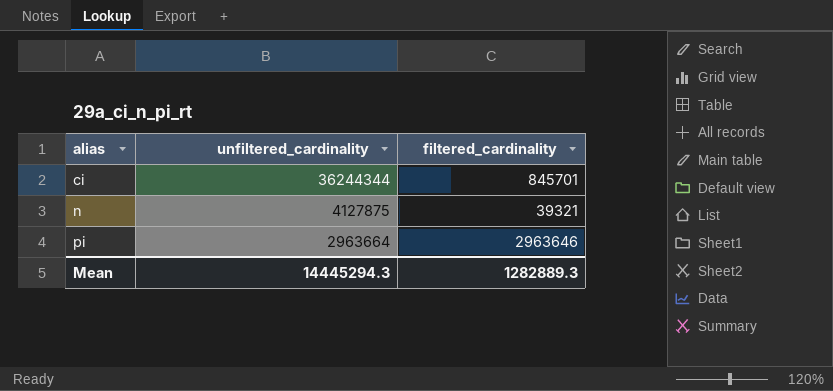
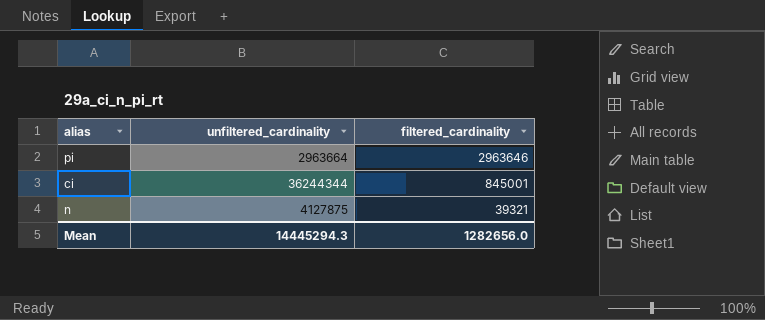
row order: alias ascending -> filtered_cardinality descending
ci | filtered_cardinality: 845701 -> 845001
Mean | filtered_cardinality: 1282889.3 -> 1282656.0

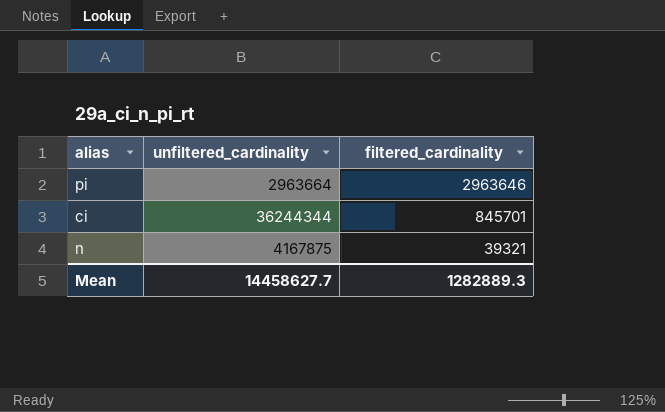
ci | filtered_cardinality: 845001 -> 845701
n | unfiltered_cardinality: 4127875 -> 4167875
Mean | unfiltered_cardinality: 14445294.3 -> 14458627.7
Mean | filtered_cardinality: 1282656.0 -> 1282889.3

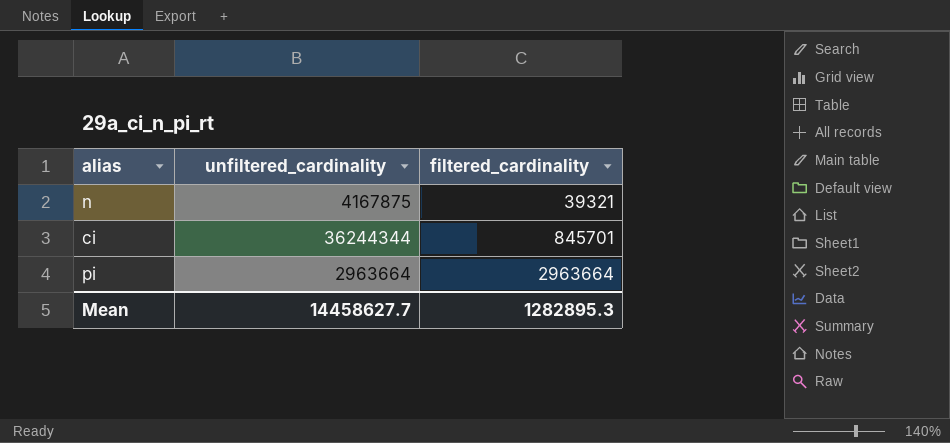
row order: filtered_cardinality descending -> filtered_cardinality ascending
pi | filtered_cardinality: 2963646 -> 2963664
Mean | filtered_cardinality: 1282889.3 -> 1282895.3

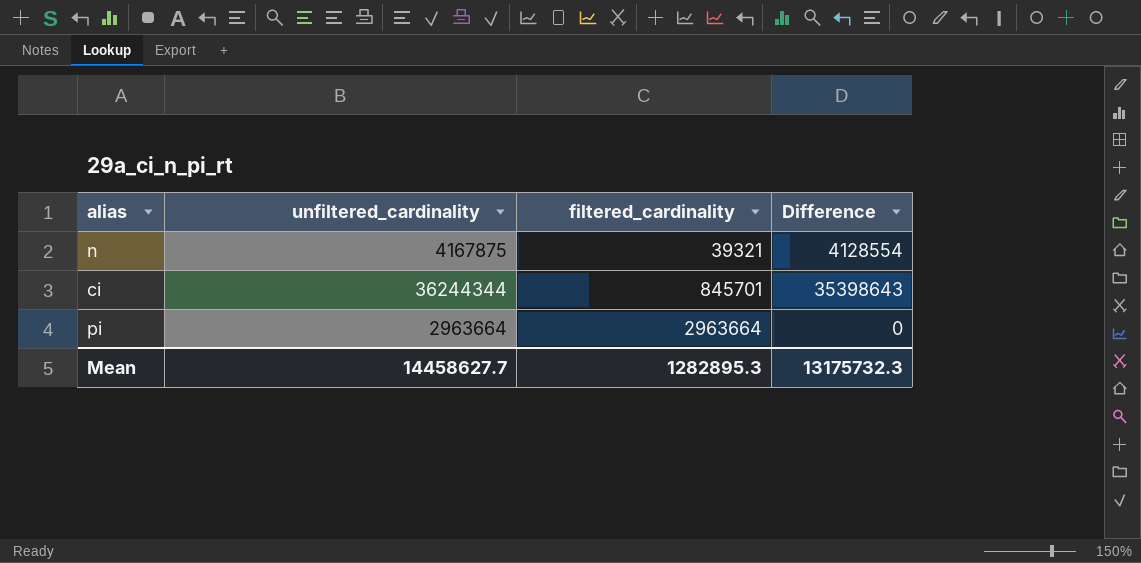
column Difference | formula: none -> [unfiltered_cardinality] - [filtered_cardinality]

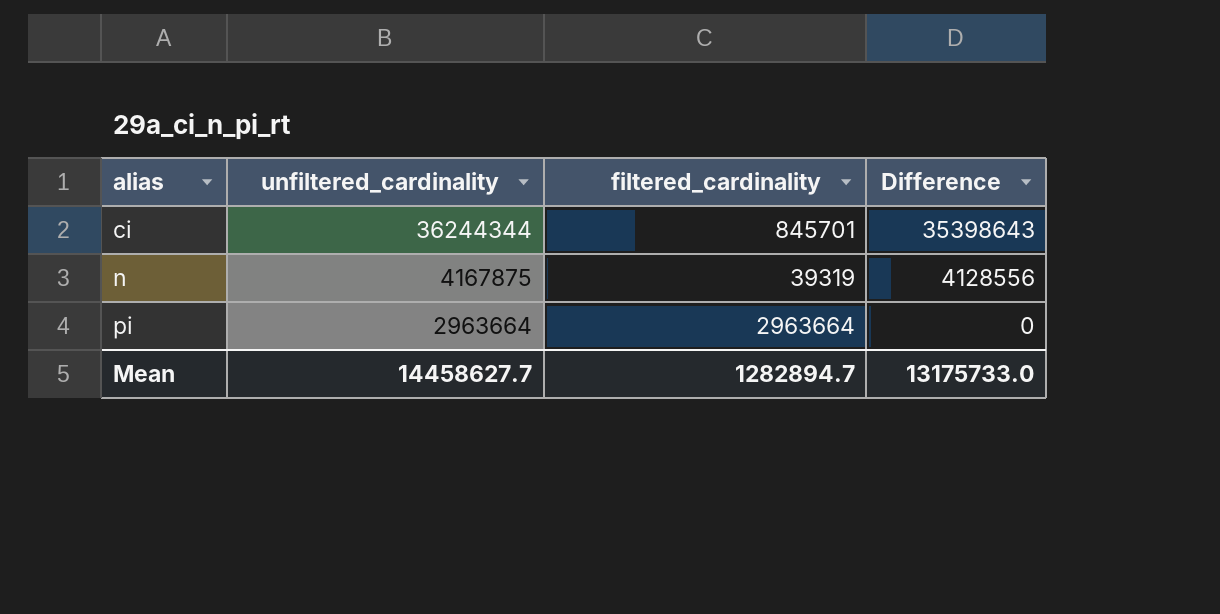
row order: filtered_cardinality ascending -> alias ascending
n | filtered_cardinality: 39321 -> 39319
n | Difference: 4128554 -> 4128556
Mean | filtered_cardinality: 1282895.3 -> 1282894.7
Mean | Difference: 13175732.3 -> 13175733.0

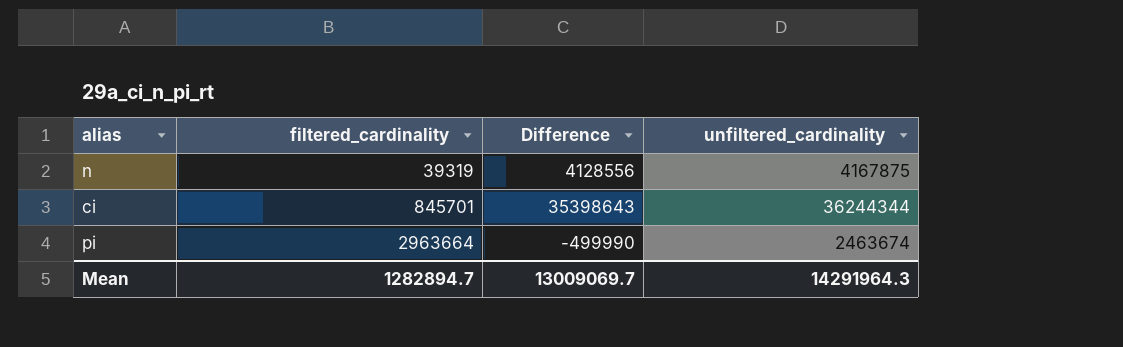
row order: alias ascending -> filtered_cardinality ascending
column unfiltered_cardinality | position: 2 -> 4
pi | Difference: 0 -> -499990
pi | unfiltered_cardinality: 2963664 -> 2463674
Mean | Difference: 13175733.0 -> 13009069.7
Mean | unfiltered_cardinality: 14458627.7 -> 14291964.3

